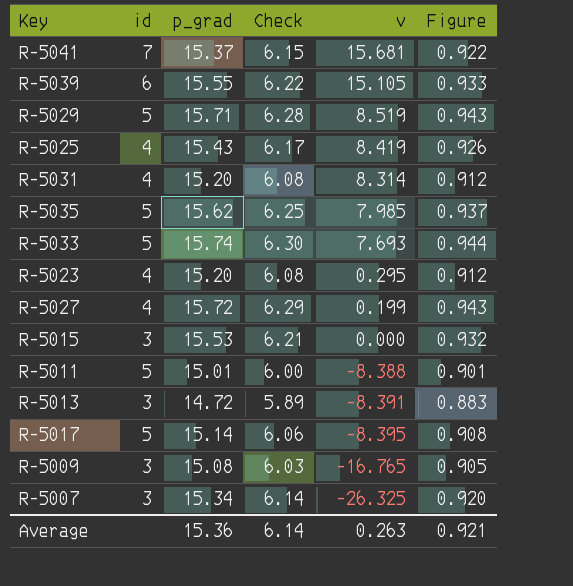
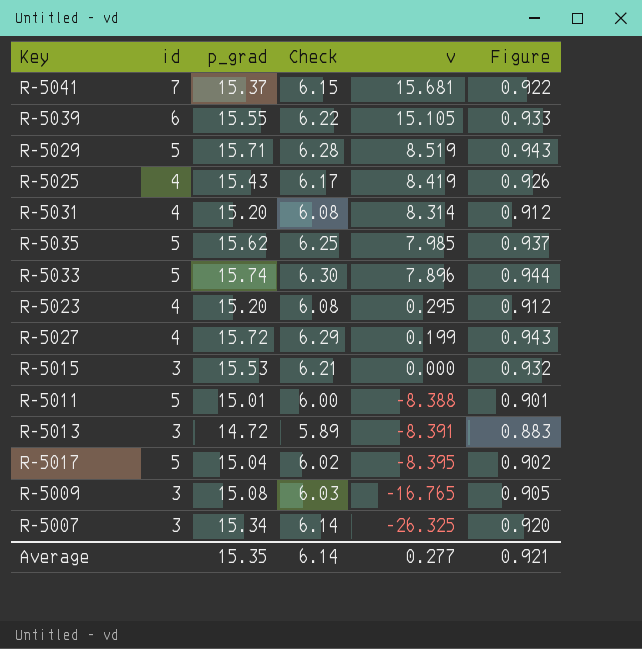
R-5033 | v: 7.693 -> 7.896
R-5017 | p_grad: 15.14 -> 15.04
R-5017 | Check: 6.06 -> 6.02
R-5017 | Figure: 0.908 -> 0.902
Average | p_grad: 15.36 -> 15.35
Average | v: 0.263 -> 0.277

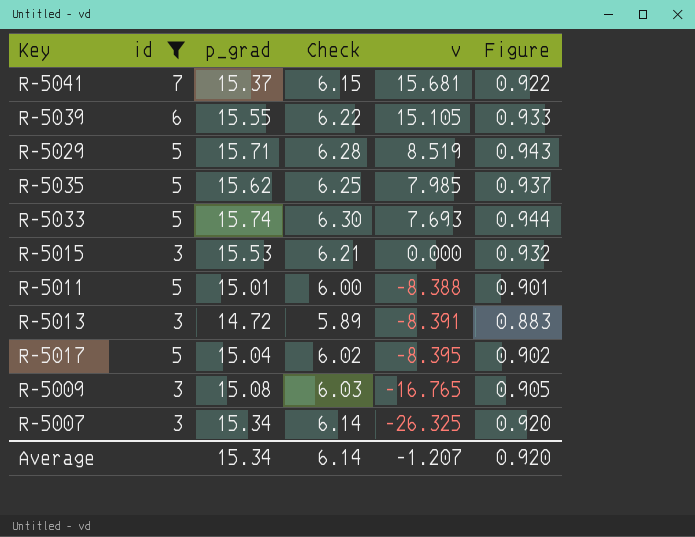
filter: none -> id != 4
R-5033 | v: 7.896 -> 7.693
Average | p_grad: 15.35 -> 15.34
Average | v: 0.277 -> -1.207
Average | Figure: 0.921 -> 0.920

